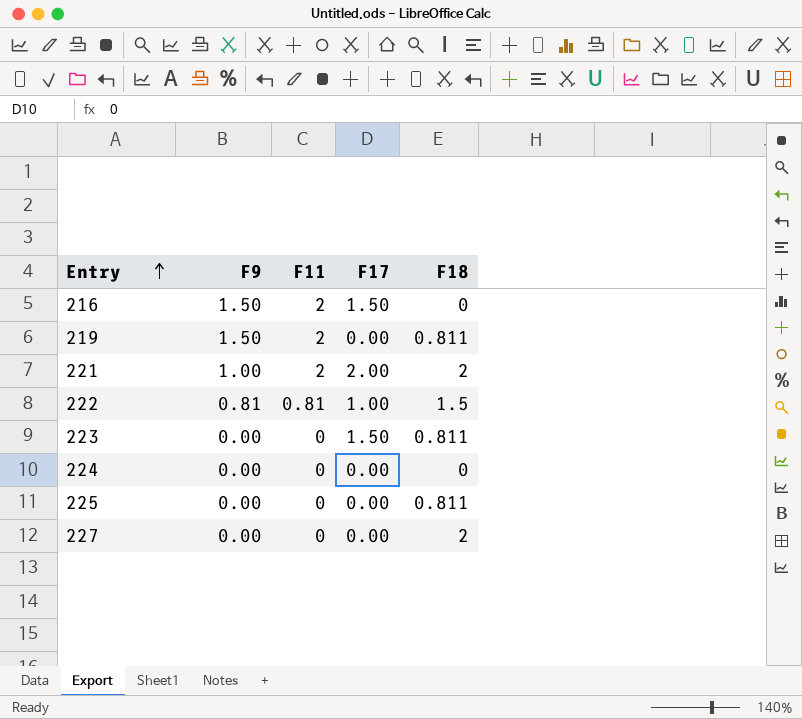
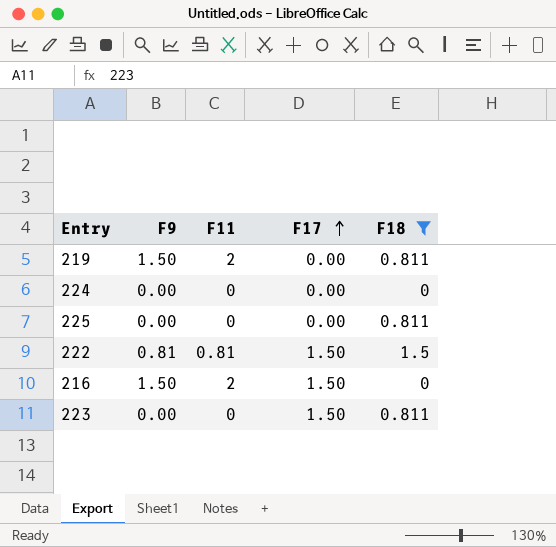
filter: none -> F18 != 2
row order: Entry ascending -> F17 ascending
222 | F17: 1.00 -> 1.50

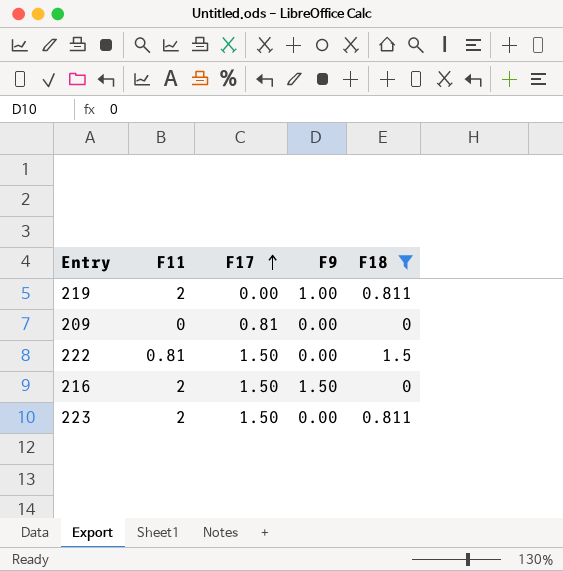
column F9 | position: 2 -> 4
row 224: 0.00 | 0 | 0.00 | 0 -> none
row 225: 0.00 | 0 | 0.00 | 0.811 -> none
219 | F9: 1.50 -> 1.00
row 209: none -> 0 | 0.81 | 0.00 | 0
222 | F9: 0.81 -> 0.00
223 | F11: 0 -> 2

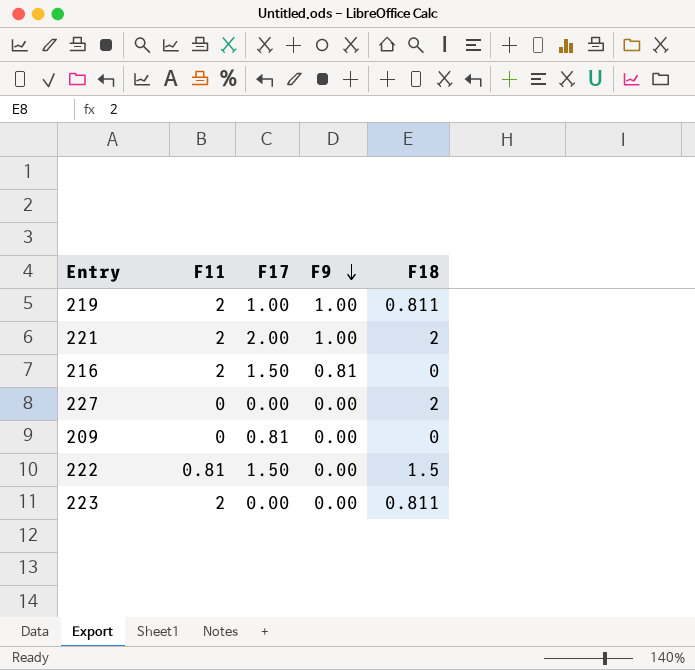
filter: F18 != 2 -> none
row order: F17 ascending -> F9 descending
219 | F17: 0.00 -> 1.00
216 | F9: 1.50 -> 0.81
223 | F17: 1.50 -> 0.00

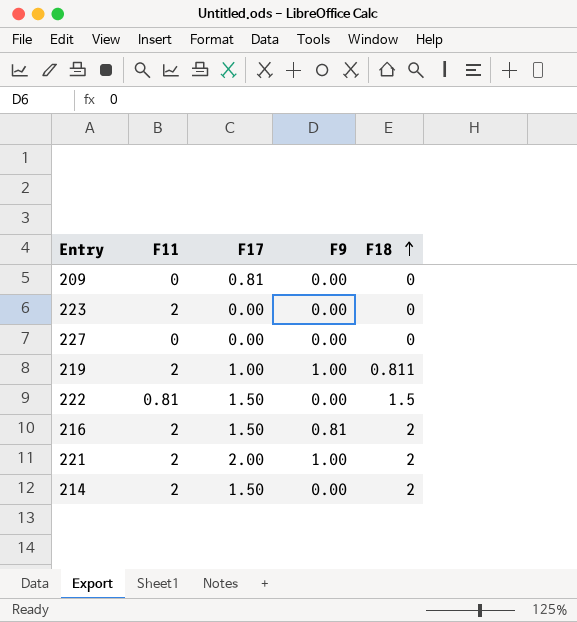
row order: F9 descending -> F18 ascending
223 | F18: 0.811 -> 0
227 | F18: 2 -> 0
216 | F18: 0 -> 2
row 214: none -> 2 | 1.50 | 0.00 | 2

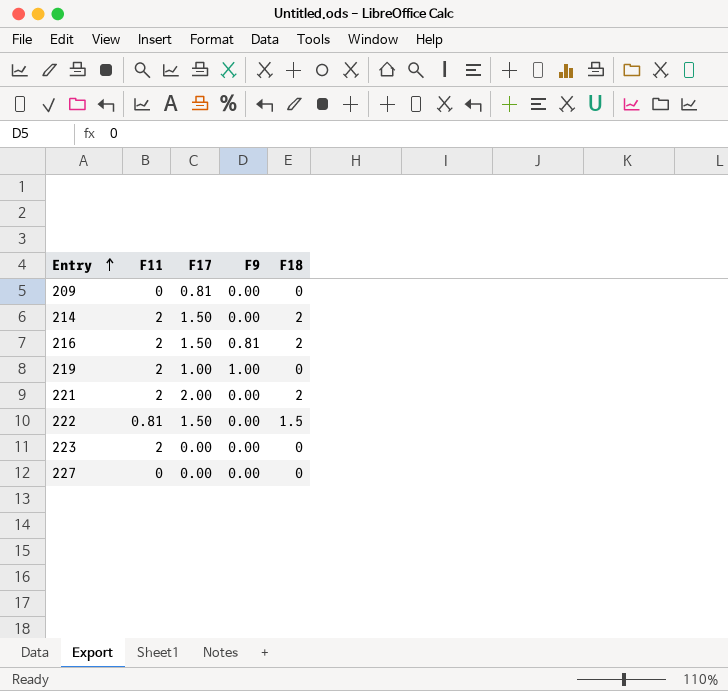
row order: F18 ascending -> Entry ascending
219 | F18: 0.811 -> 0
221 | F9: 1.00 -> 0.00

